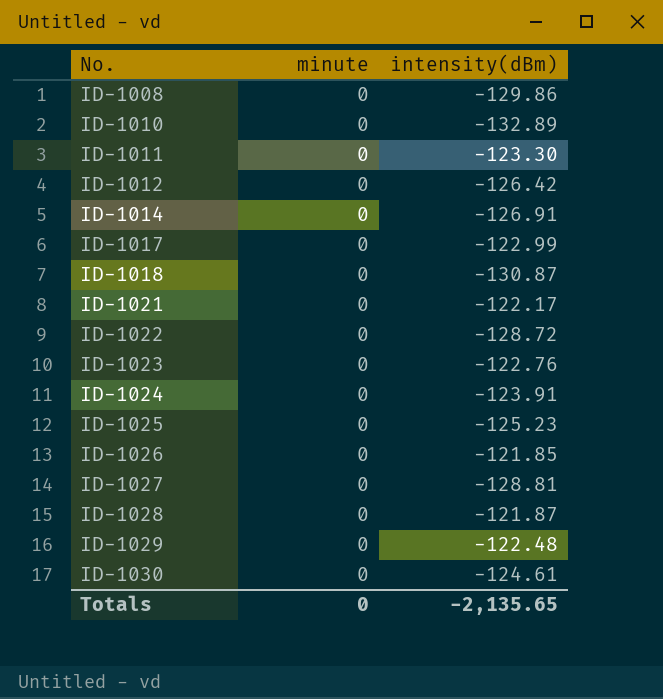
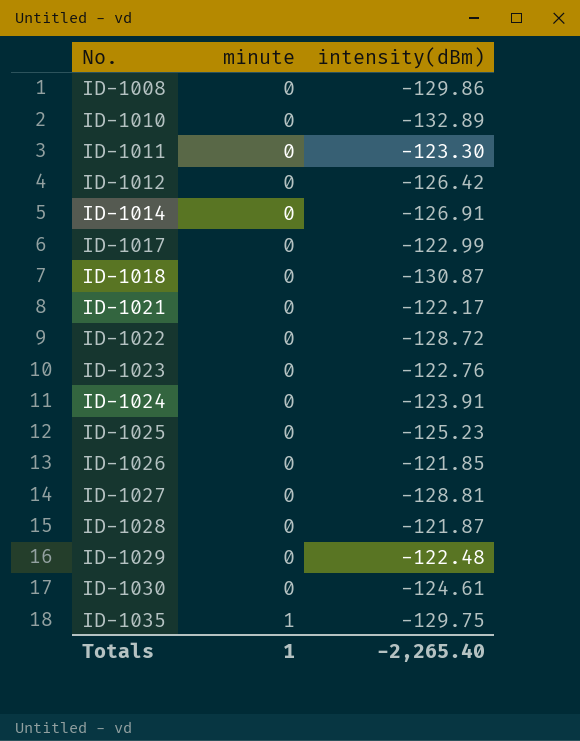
row ID-1035: none -> 1 | -129.75
Totals | minute: 0 -> 1
Totals | intensity(dBm): -2,135.65 -> -2,265.40

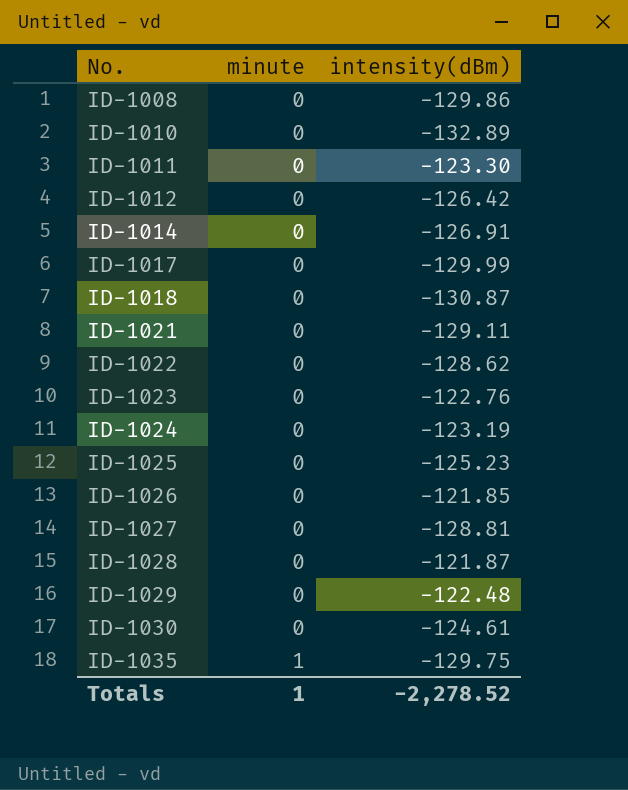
ID-1017 | intensity(dBm): -122.99 -> -129.99
ID-1021 | intensity(dBm): -122.17 -> -129.11
ID-1022 | intensity(dBm): -128.72 -> -128.62
ID-1024 | intensity(dBm): -123.91 -> -123.19
Totals | intensity(dBm): -2,265.40 -> -2,278.52

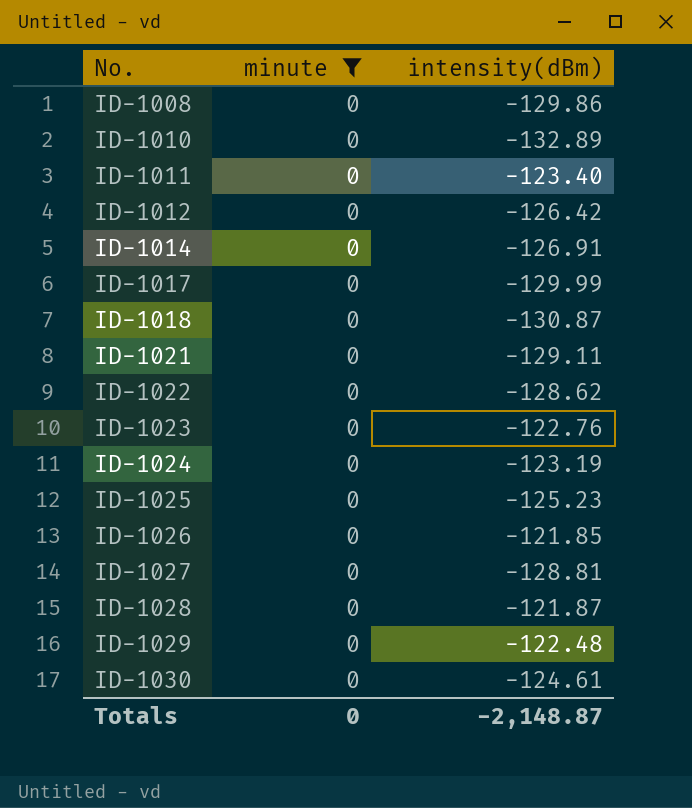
filter: none -> minute = 0
ID-1011 | intensity(dBm): -123.30 -> -123.40
Totals | minute: 1 -> 0
Totals | intensity(dBm): -2,278.52 -> -2,148.87

